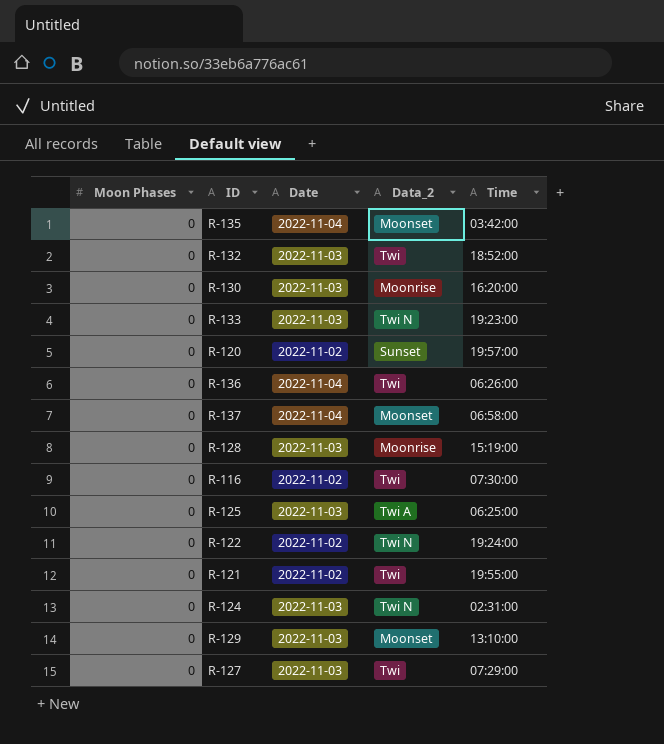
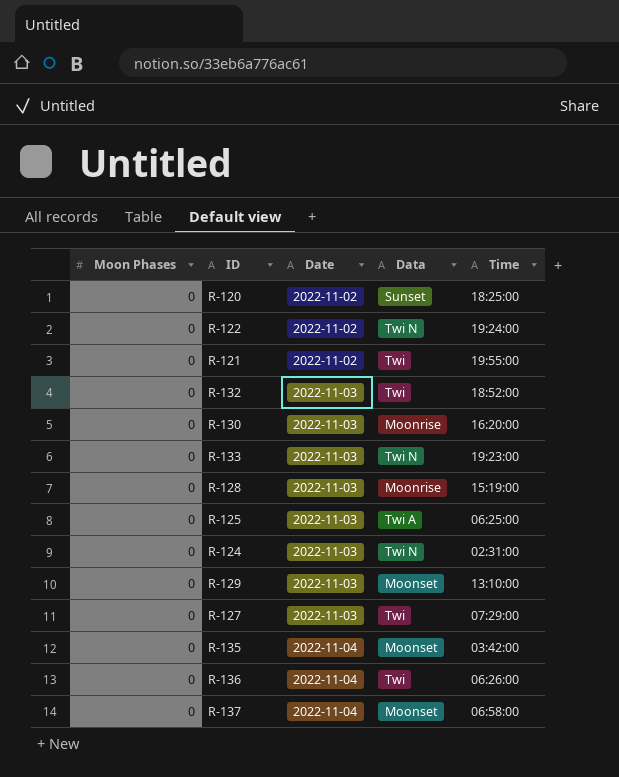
row order: none -> Date ascending
column name: Data_2 -> Data
row R-116: 0 | 2022-11-02 | Twi | 07:30:00 -> none
R-120 | Time: 19:57:00 -> 18:25:00

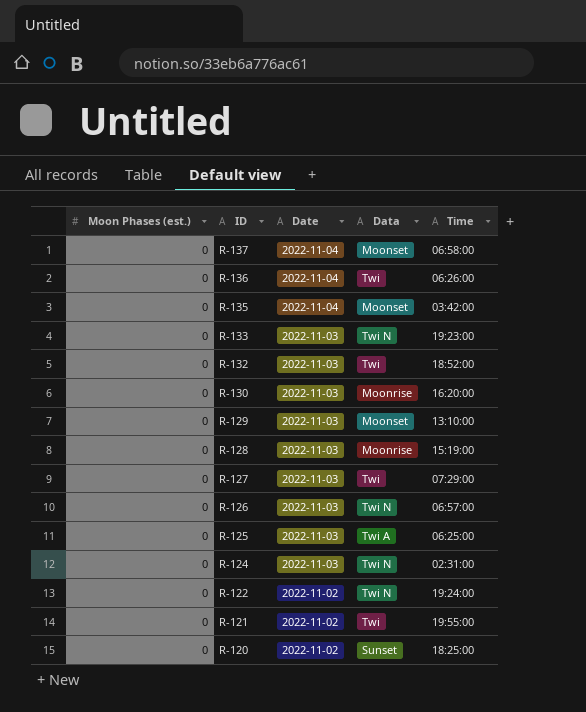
row order: Date ascending -> ID descending
column name: Moon Phases -> Moon Phases (est.)
row R-126: none -> 0 | 2022-11-03 | Twi N | 06:57:00

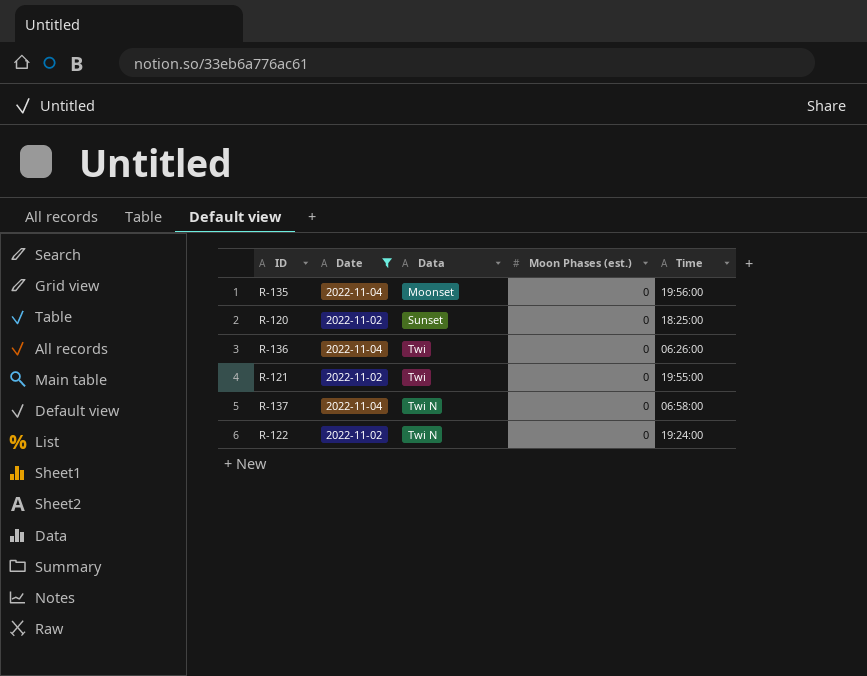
filter: none -> Date != 2022-11-03
row order: ID descending -> Data ascending
column Moon Phases (est.) | position: 1 -> 4
R-135 | Time: 03:42:00 -> 19:56:00
R-137 | Data: Moonset -> Twi N

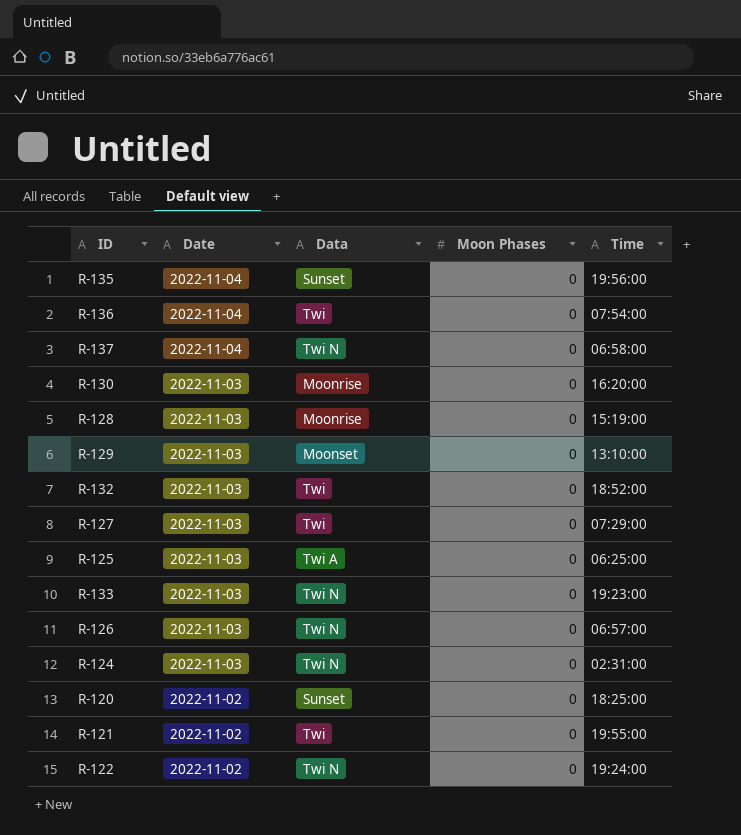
filter: Date != 2022-11-03 -> none
row order: Data ascending -> Date descending
column name: Moon Phases (est.) -> Moon Phases
R-135 | Data: Moonset -> Sunset
R-136 | Time: 06:26:00 -> 07:54:00

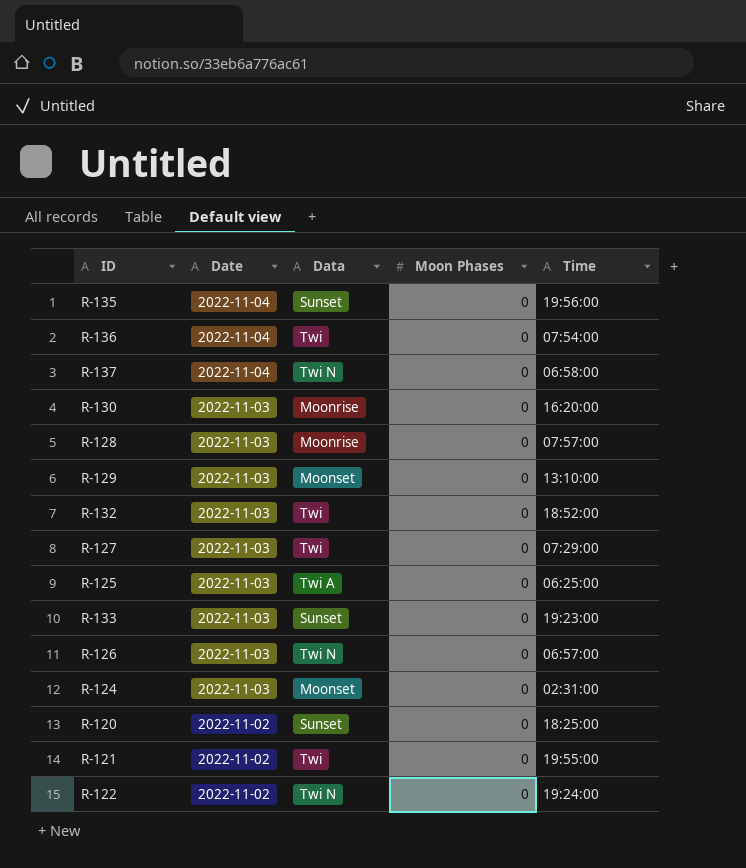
R-128 | Time: 15:19:00 -> 07:57:00
R-133 | Data: Twi N -> Sunset
R-124 | Data: Twi N -> Moonset

